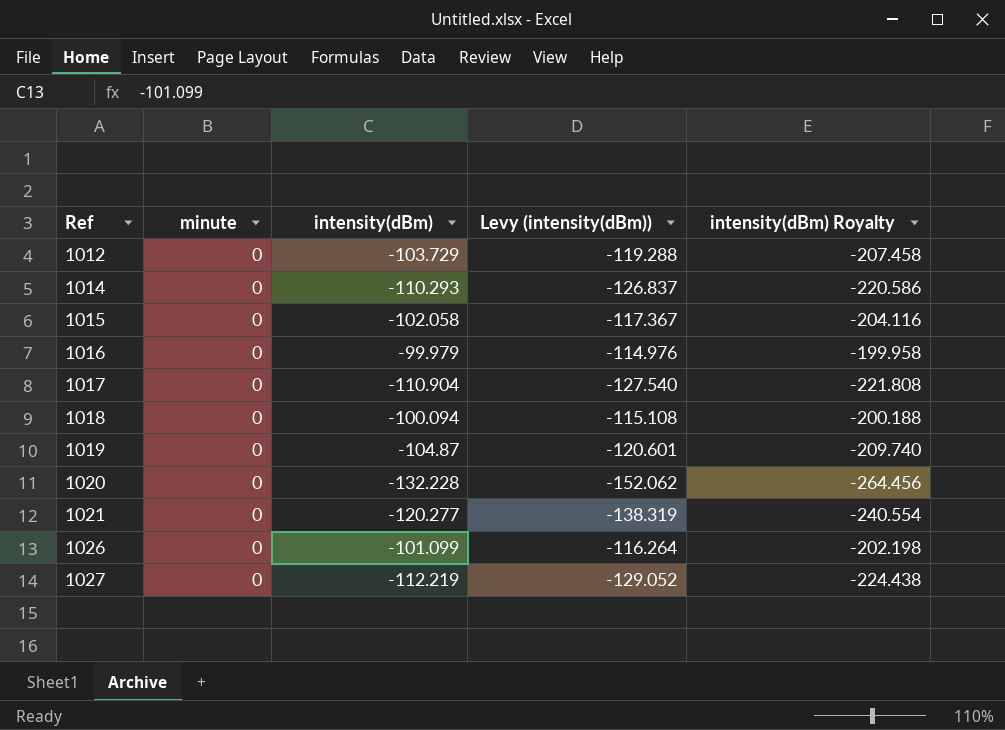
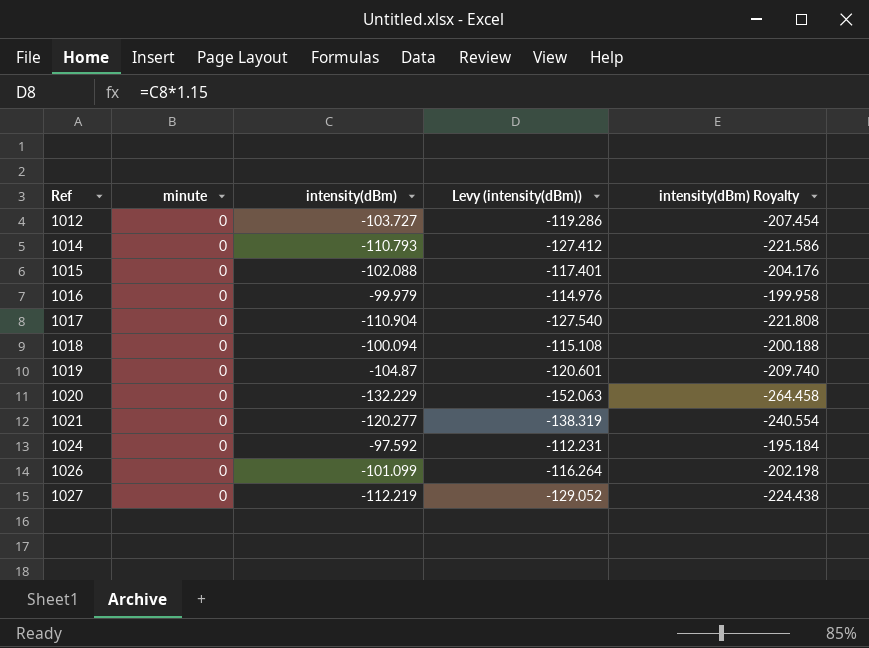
1012 | intensity(dBm): -103.729 -> -103.727
1012 | Levy (intensity(dBm)): -119.288 -> -119.286
1012 | intensity(dBm) Royalty: -207.458 -> -207.454
1014 | intensity(dBm): -110.293 -> -110.793
1014 | Levy (intensity(dBm)): -126.837 -> -127.412
1014 | intensity(dBm) Royalty: -220.586 -> -221.586
1015 | intensity(dBm): -102.058 -> -102.088
1015 | Levy (intensity(dBm)): -117.367 -> -117.401
1015 | intensity(dBm) Royalty: -204.116 -> -204.176
1020 | intensity(dBm): -132.228 -> -132.229
1020 | Levy (intensity(dBm)): -152.062 -> -152.063
1020 | intensity(dBm) Royalty: -264.456 -> -264.458
row 1024: none -> 0 | -97.592 | -112.231 | -195.184

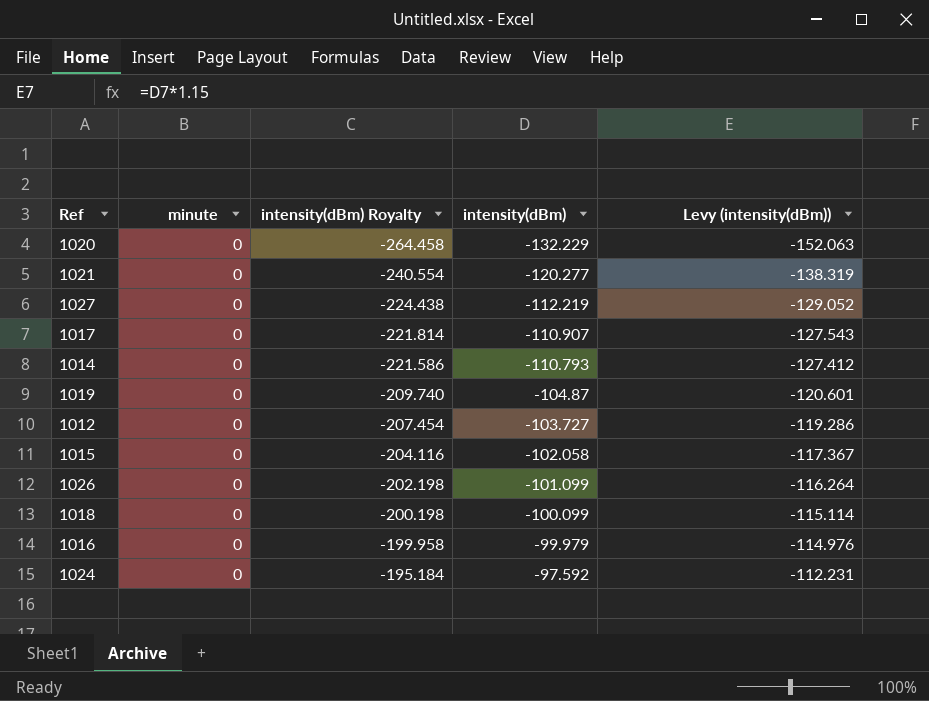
row order: Ref ascending -> intensity(dBm) Royalty ascending
column intensity(dBm) Royalty | position: 5 -> 3
1017 | intensity(dBm) Royalty: -221.808 -> -221.814
1017 | intensity(dBm): -110.904 -> -110.907
1017 | Levy (intensity(dBm)): -127.540 -> -127.543
1015 | intensity(dBm) Royalty: -204.176 -> -204.116
1015 | intensity(dBm): -102.088 -> -102.058
1015 | Levy (intensity(dBm)): -117.401 -> -117.367
1018 | intensity(dBm) Royalty: -200.188 -> -200.198
1018 | intensity(dBm): -100.094 -> -100.099
1018 | Levy (intensity(dBm)): -115.108 -> -115.114

